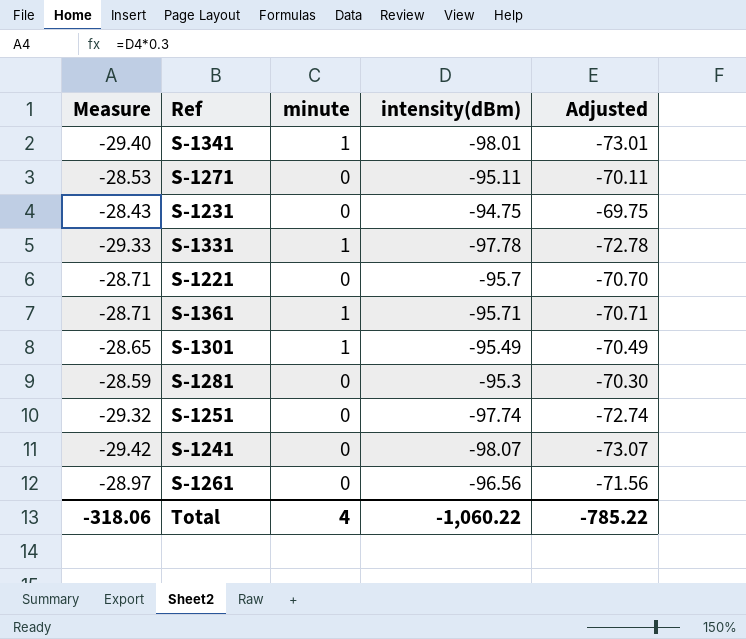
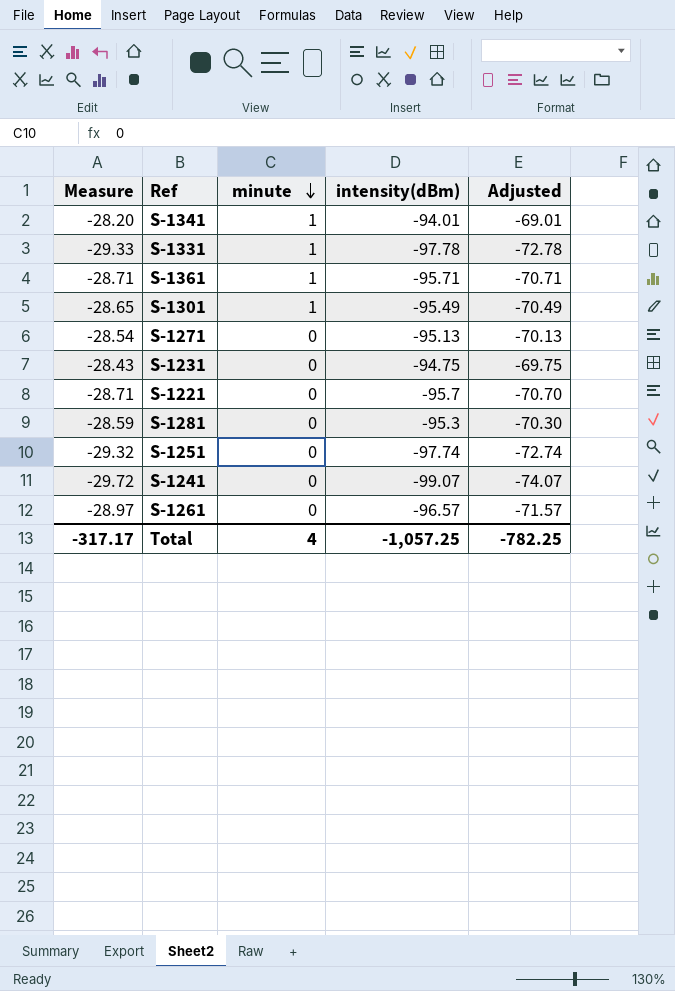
row order: none -> minute descending
S-1341 | Measure: -29.40 -> -28.20
S-1341 | intensity(dBm): -98.01 -> -94.01
S-1341 | Adjusted: -73.01 -> -69.01
S-1271 | Measure: -28.53 -> -28.54
S-1271 | intensity(dBm): -95.11 -> -95.13
S-1271 | Adjusted: -70.11 -> -70.13
S-1241 | Measure: -29.42 -> -29.72
S-1241 | intensity(dBm): -98.07 -> -99.07
S-1241 | Adjusted: -73.07 -> -74.07
S-1261 | intensity(dBm): -96.56 -> -96.57
S-1261 | Adjusted: -71.56 -> -71.57
Total | Measure: -318.06 -> -317.17
Total | intensity(dBm): -1,060.22 -> -1,057.25
Total | Adjusted: -785.22 -> -782.25

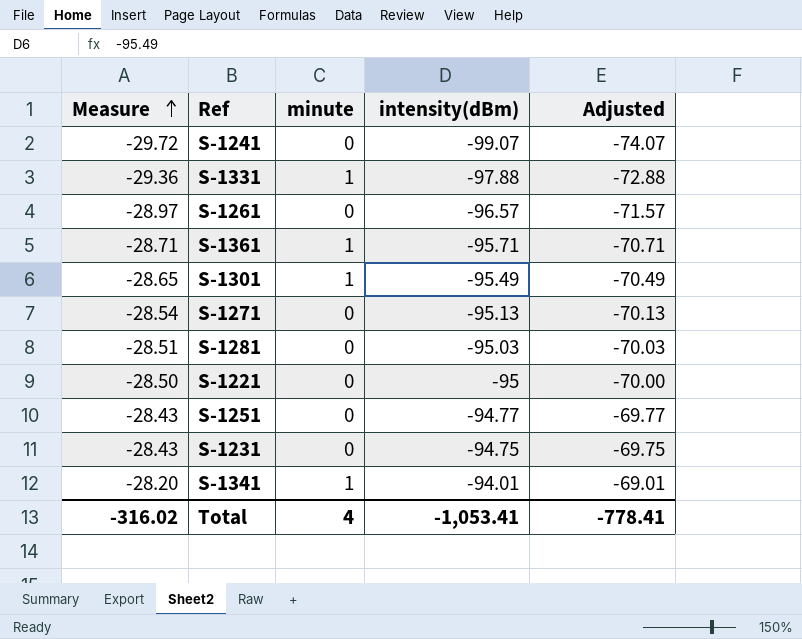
row order: minute descending -> Measure ascending
S-1331 | Measure: -29.33 -> -29.36
S-1331 | intensity(dBm): -97.78 -> -97.88
S-1331 | Adjusted: -72.78 -> -72.88
S-1281 | Measure: -28.59 -> -28.51
S-1281 | intensity(dBm): -95.3 -> -95.03
S-1281 | Adjusted: -70.30 -> -70.03
S-1221 | Measure: -28.71 -> -28.50
S-1221 | intensity(dBm): -95.7 -> -95
S-1221 | Adjusted: -70.70 -> -70.00
S-1251 | Measure: -29.32 -> -28.43
S-1251 | intensity(dBm): -97.74 -> -94.77
S-1251 | Adjusted: -72.74 -> -69.77
Total | Measure: -317.17 -> -316.02
Total | intensity(dBm): -1,057.25 -> -1,053.41
Total | Adjusted: -782.25 -> -778.41

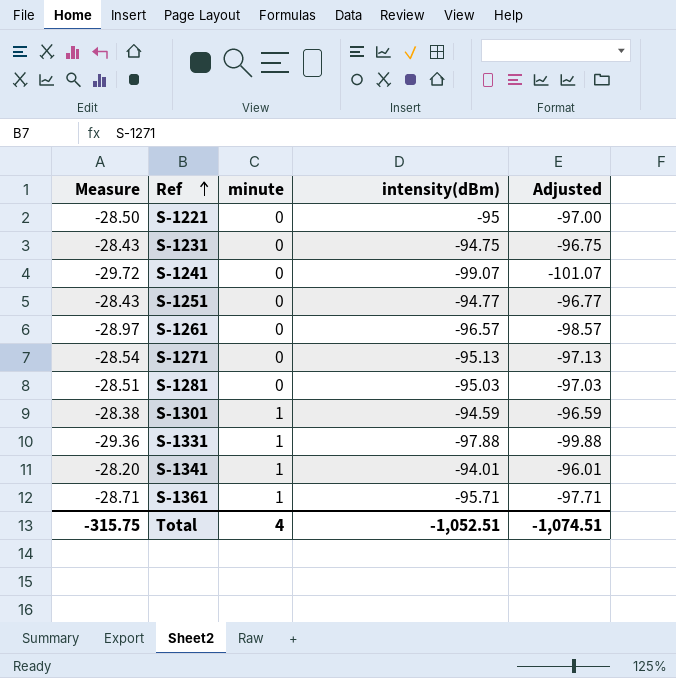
row order: Measure ascending -> Ref ascending
column Adjusted | formula: [intensity(dBm)] + 25 -> [intensity(dBm)] - 2
S-1301 | Measure: -28.65 -> -28.38
S-1301 | intensity(dBm): -95.49 -> -94.59
Total | Measure: -316.02 -> -315.75
Total | intensity(dBm): -1,053.41 -> -1,052.51
Total | Adjusted: -778.41 -> -1,074.51

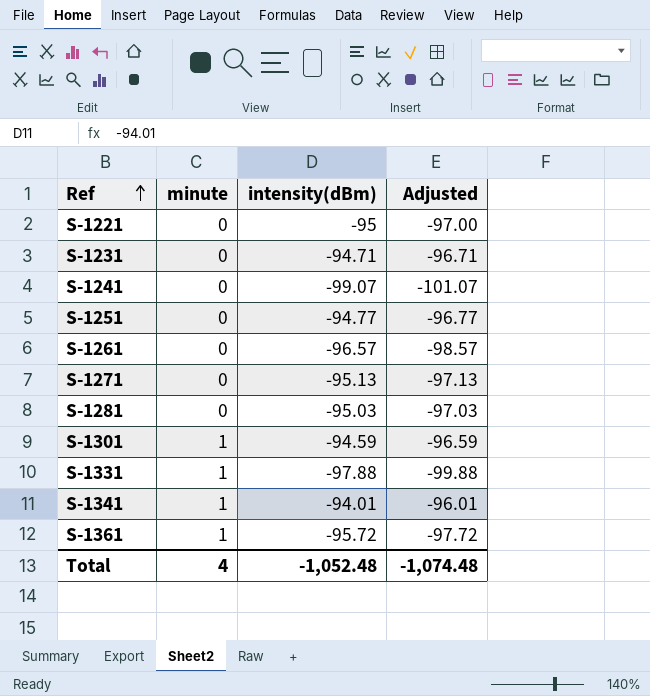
column Measure | formula: [intensity(dBm)] * 0.3 -> none
S-1231 | intensity(dBm): -94.75 -> -94.71
S-1231 | Adjusted: -96.75 -> -96.71
S-1361 | intensity(dBm): -95.71 -> -95.72
S-1361 | Adjusted: -97.71 -> -97.72
Total | intensity(dBm): -1,052.51 -> -1,052.48
Total | Adjusted: -1,074.51 -> -1,074.48

